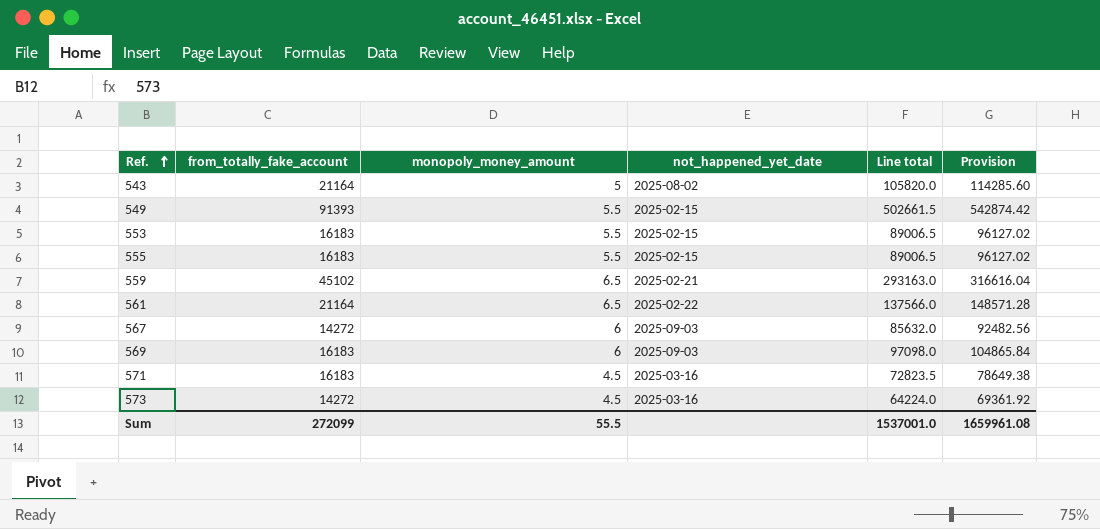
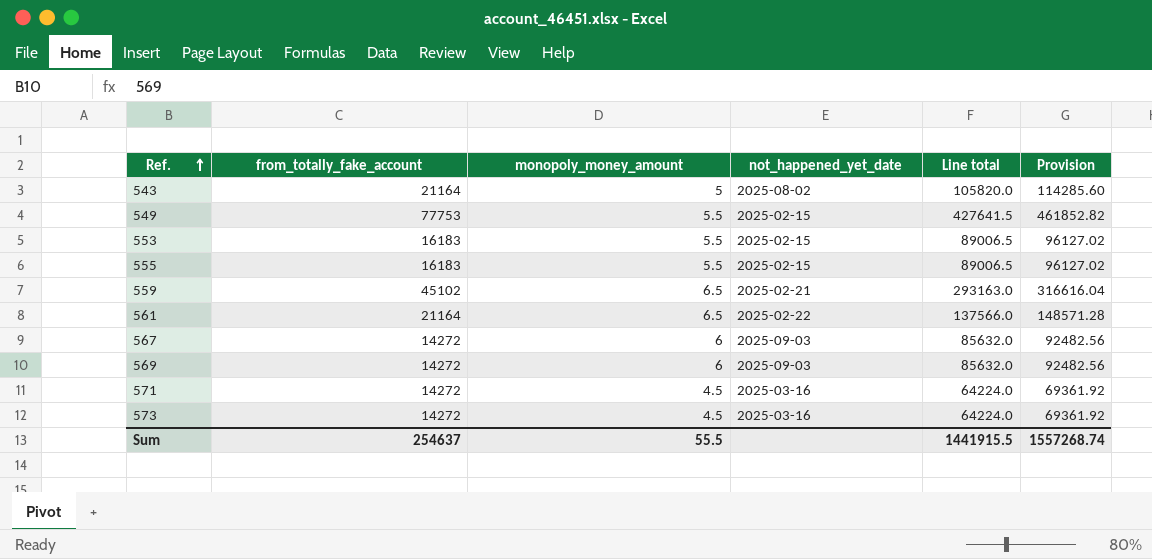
549 | from_totally_fake_account: 91393 -> 77753
549 | Line total: 502661.5 -> 427641.5
549 | Provision: 542874.42 -> 461852.82
569 | from_totally_fake_account: 16183 -> 14272
569 | Line total: 97098.0 -> 85632.0
569 | Provision: 104865.84 -> 92482.56
571 | from_totally_fake_account: 16183 -> 14272
571 | Line total: 72823.5 -> 64224.0
571 | Provision: 78649.38 -> 69361.92
Sum | from_totally_fake_account: 272099 -> 254637
Sum | Line total: 1537001.0 -> 1441915.5
Sum | Provision: 1659961.08 -> 1557268.74

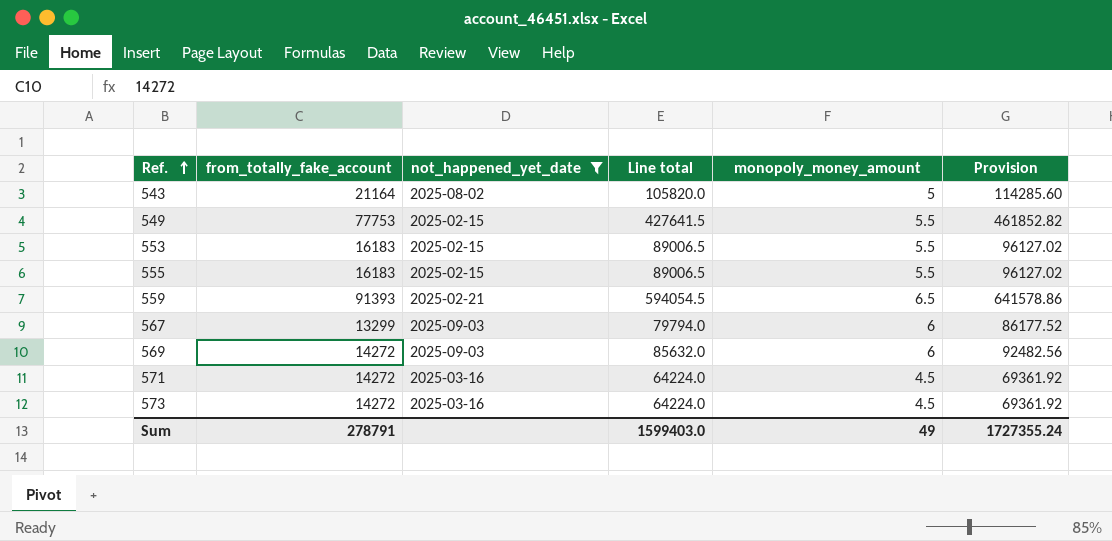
filter: none -> not_happened_yet_date != 2025-02-22
column monopoly_money_amount | position: 3 -> 5
559 | from_totally_fake_account: 45102 -> 91393
559 | Line total: 293163.0 -> 594054.5
559 | Provision: 316616.04 -> 641578.86
567 | from_totally_fake_account: 14272 -> 13299
567 | Line total: 85632.0 -> 79794.0
567 | Provision: 92482.56 -> 86177.52
Sum | from_totally_fake_account: 254637 -> 278791
Sum | Line total: 1441915.5 -> 1599403.0
Sum | monopoly_money_amount: 55.5 -> 49
Sum | Provision: 1557268.74 -> 1727355.24

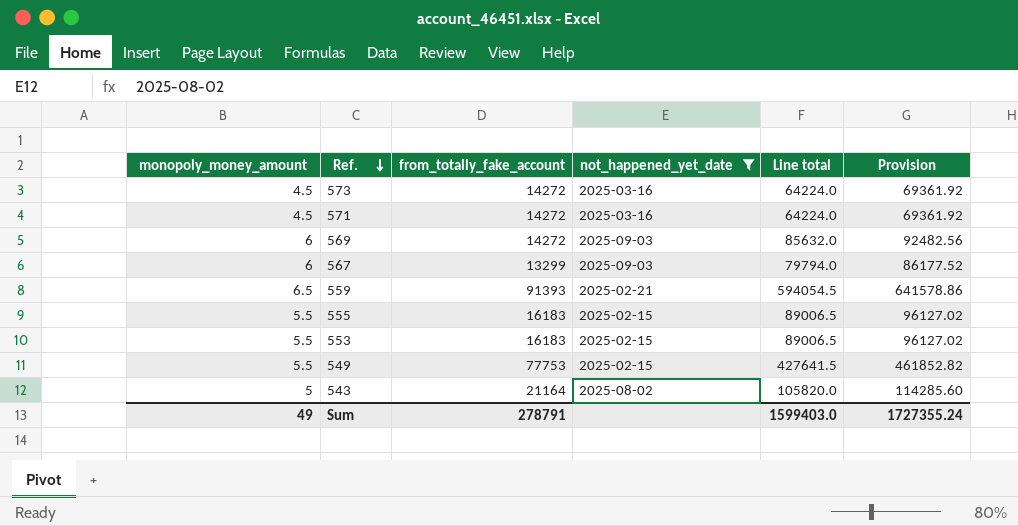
row order: Ref. ascending -> Ref. descending
column monopoly_money_amount | position: 5 -> 1

